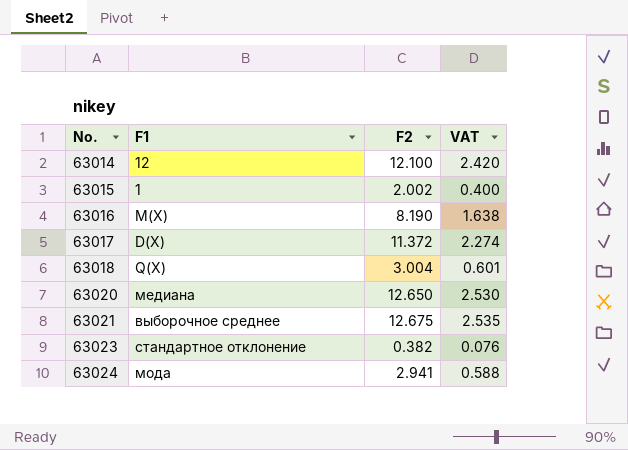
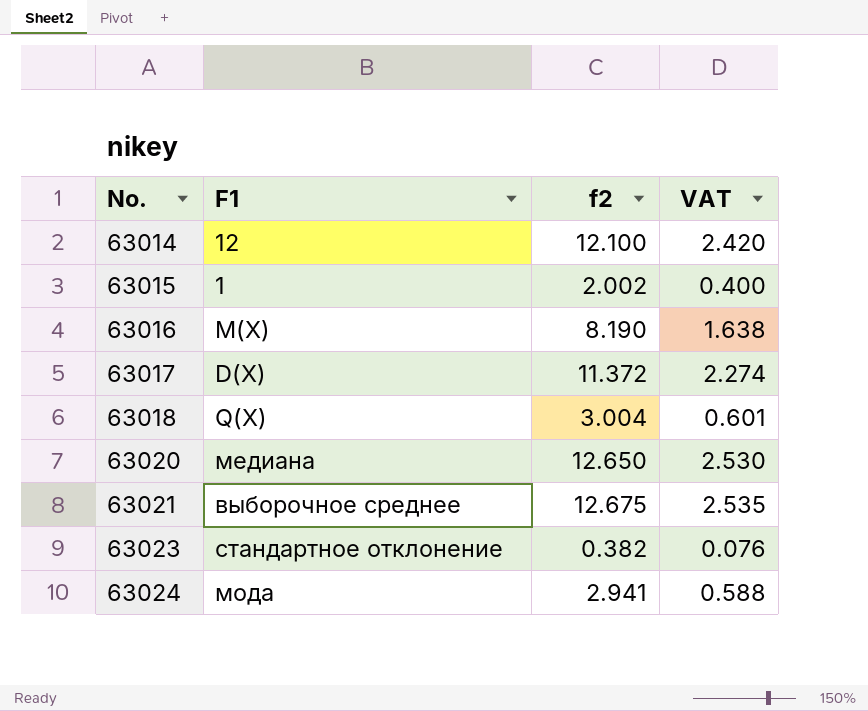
column name: F2 -> f2

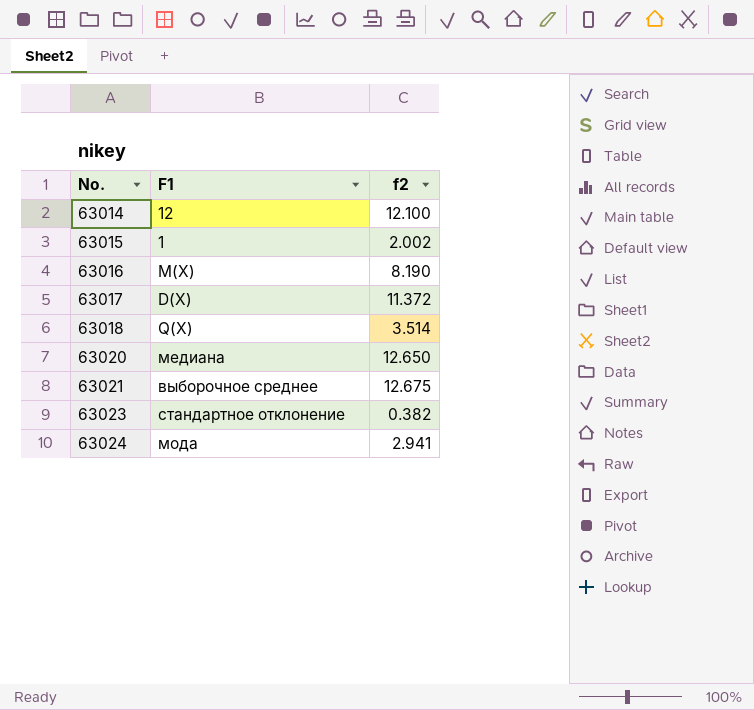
column VAT | formula: [f2] * 0.2 -> none
63018 | f2: 3.004 -> 3.514

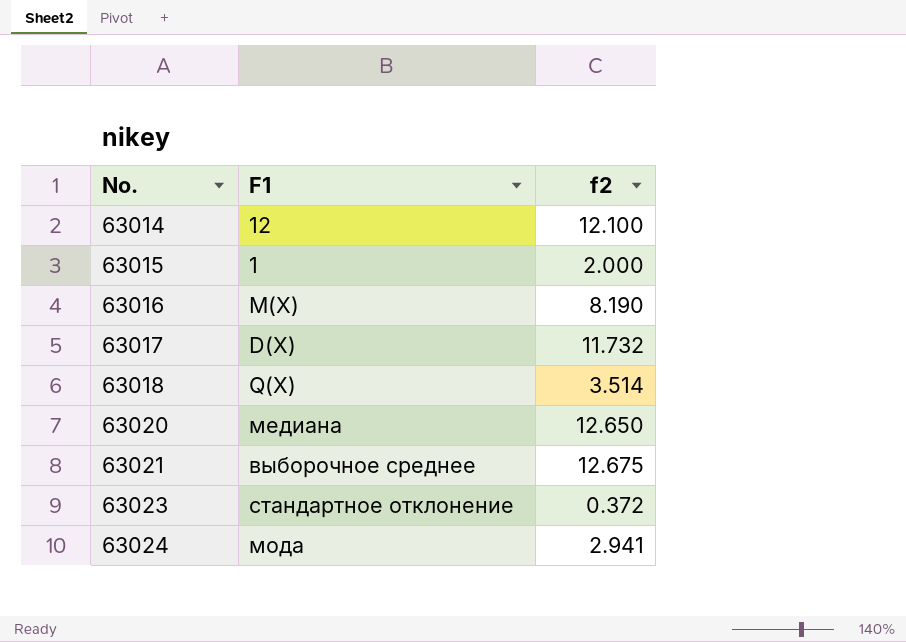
63015 | f2: 2.002 -> 2.000
63017 | f2: 11.372 -> 11.732
63023 | f2: 0.382 -> 0.372

